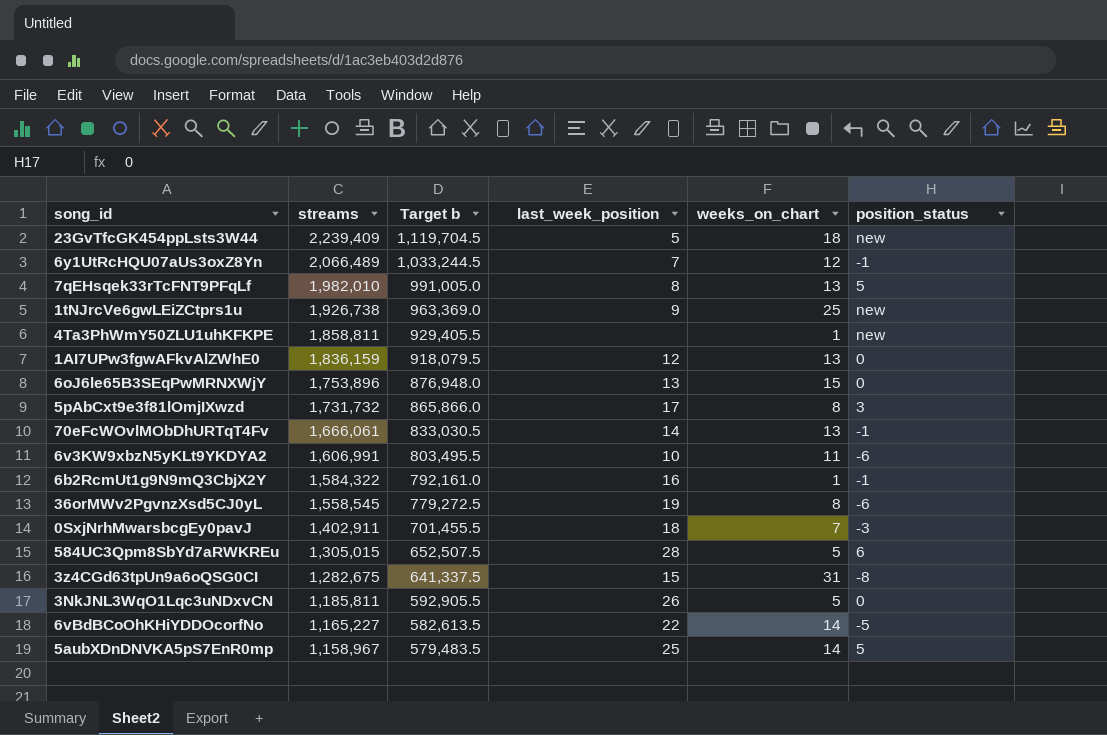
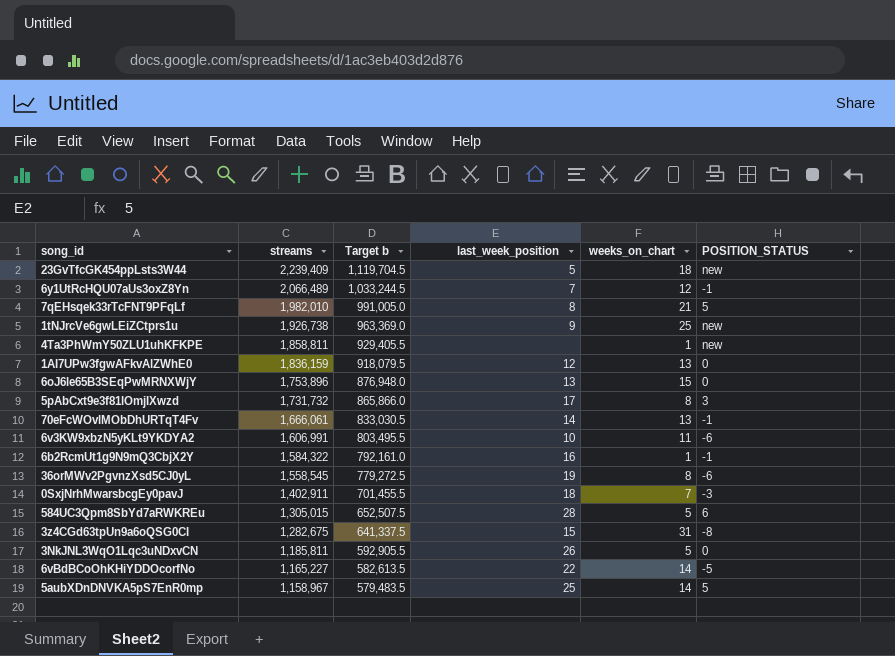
column name: position_status -> POSITION_STATUS
7qEHsqek33rTcFNT9PFqLf | weeks_on_chart: 13 -> 21

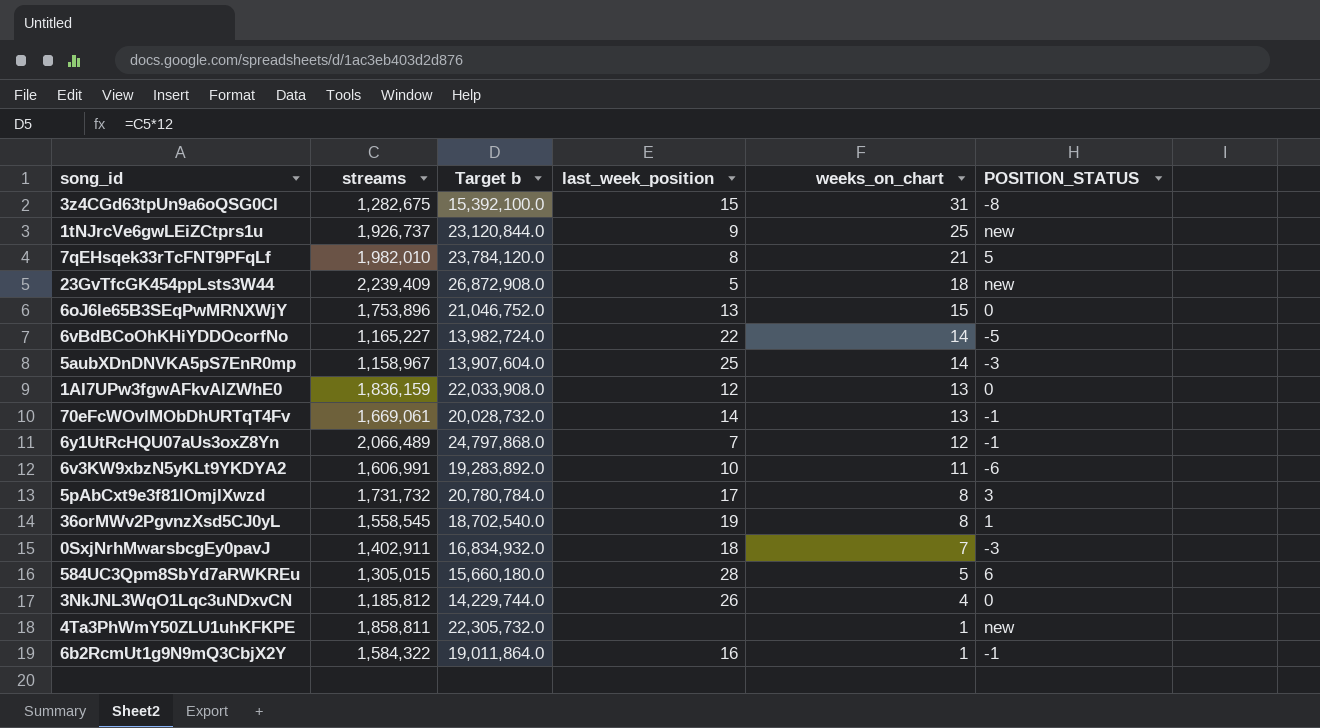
row order: streams descending -> weeks_on_chart descending
column Target b | formula: [streams] * 0.5 -> [streams] * 12
1tNJrcVe6gwLEiZCtprs1u | streams: 1,926,738 -> 1,926,737
5aubXDnDNVKA5pS7EnR0mp | POSITION_STATUS: 5 -> -3
70eFcWOvlMObDhURTqT4Fv | streams: 1,666,061 -> 1,669,061
36orMWv2PgvnzXsd5CJ0yL | POSITION_STATUS: -6 -> 1
3NkJNL3WqO1Lqc3uNDxvCN | streams: 1,185,811 -> 1,185,812
3NkJNL3WqO1Lqc3uNDxvCN | weeks_on_chart: 5 -> 4

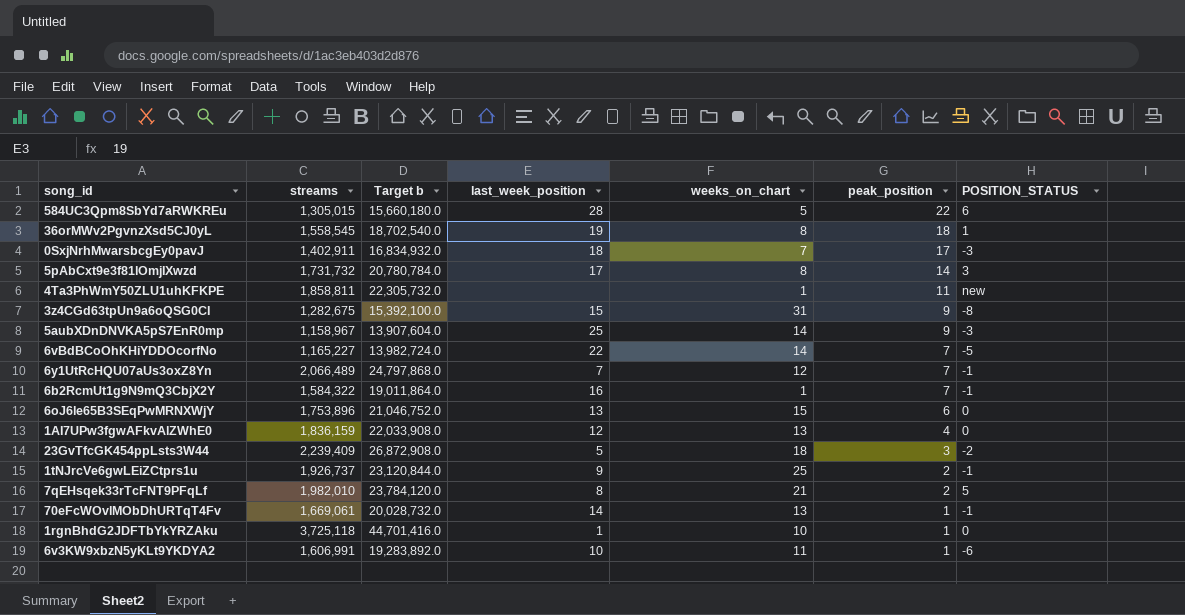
row order: weeks_on_chart descending -> peak_position descending
column peak_position | position: none -> 6
row 3NkJNL3WqO1Lqc3uNDxvCN: 1,185,812 | 14,229,744.0 | 26 | 4 | 0 -> none
23GvTfcGK454ppLsts3W44 | POSITION_STATUS: new -> -2
1tNJrcVe6gwLEiZCtprs1u | POSITION_STATUS: new -> -1
row 1rgnBhdG2JDFTbYkYRZAku: none -> 3,725,118 | 44,701,416.0 | 1 | 10 | 1 | 0

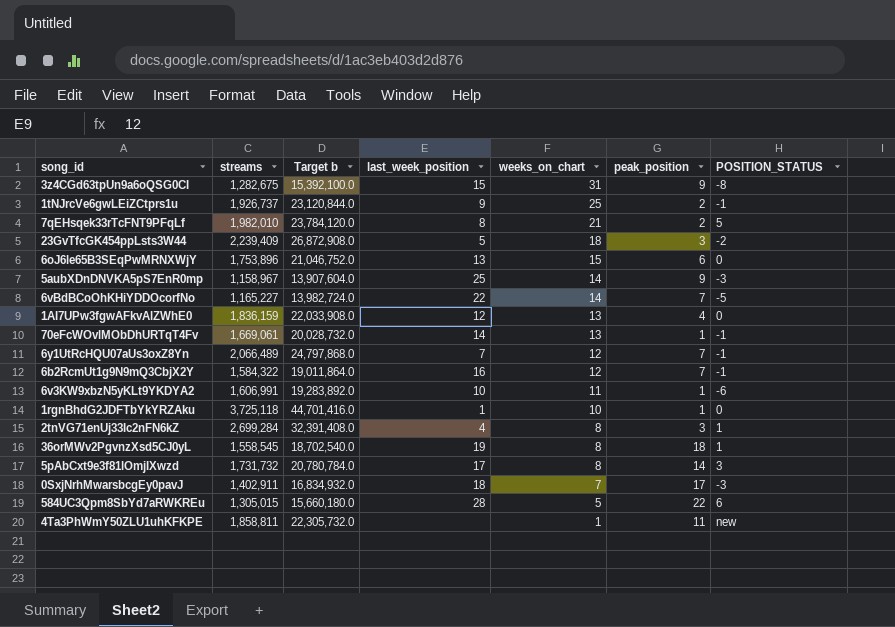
row order: peak_position descending -> weeks_on_chart descending
6b2RcmUt1g9N9mQ3CbjX2Y | weeks_on_chart: 1 -> 12
row 2tnVG71enUj33Ic2nFN6kZ: none -> 2,699,284 | 32,391,408.0 | 4 | 8 | 3 | 1

